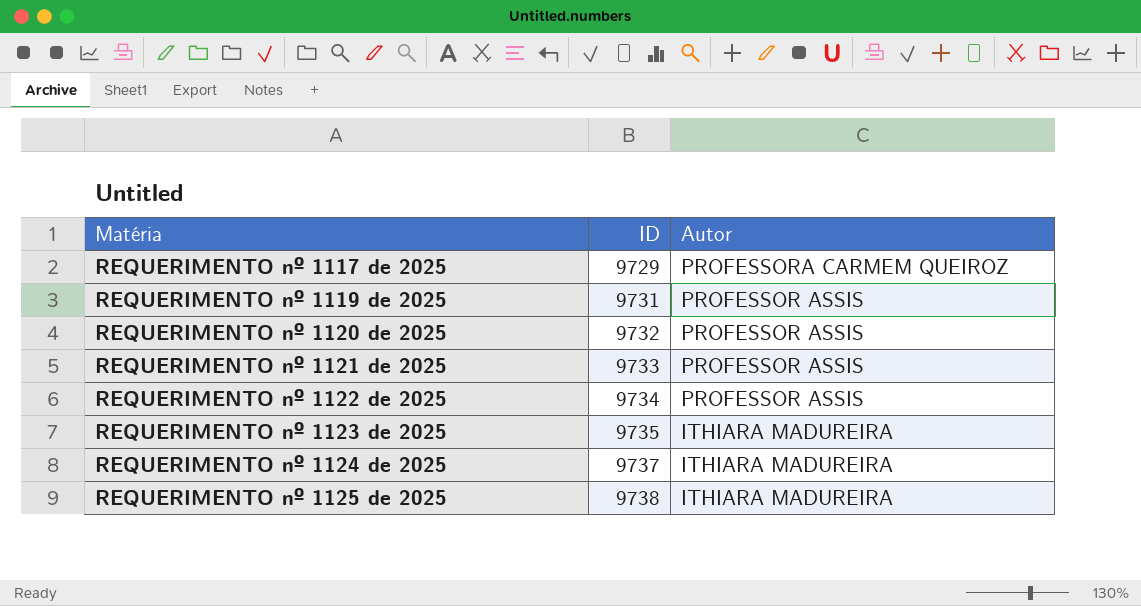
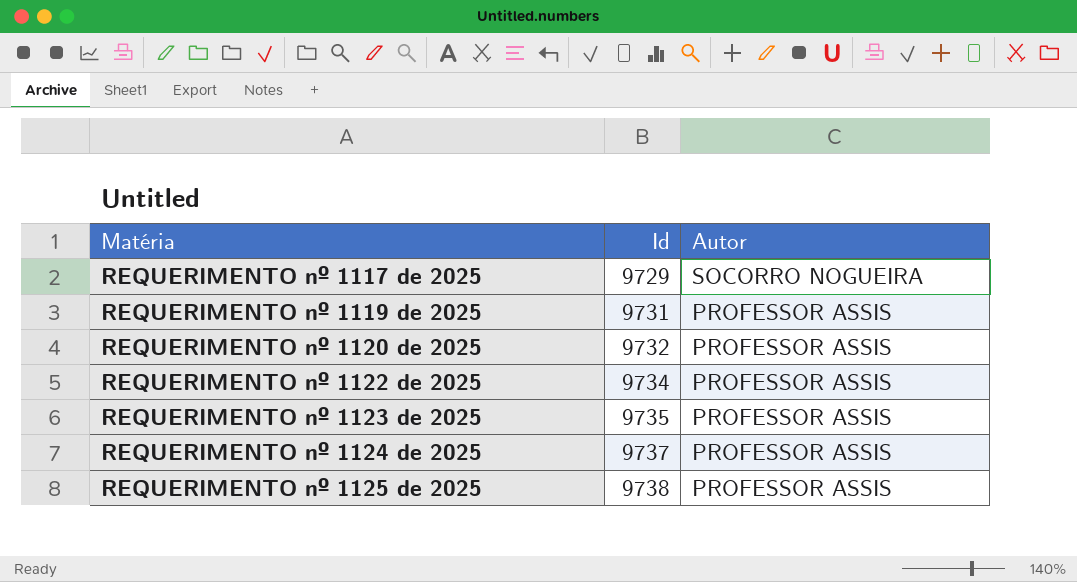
column name: ID -> Id
row REQUERIMENTO nº 1121 de 2025: 9733 | PROFESSOR ASSIS -> none
REQUERIMENTO nº 1117 de 2025 | Autor: PROFESSORA CARMEM QUEIROZ -> SOCORRO NOGUEIRA
REQUERIMENTO nº 1123 de 2025 | Autor: ITHIARA MADUREIRA -> PROFESSOR ASSIS
REQUERIMENTO nº 1124 de 2025 | Autor: ITHIARA MADUREIRA -> PROFESSOR ASSIS
REQUERIMENTO nº 1125 de 2025 | Autor: ITHIARA MADUREIRA -> PROFESSOR ASSIS

